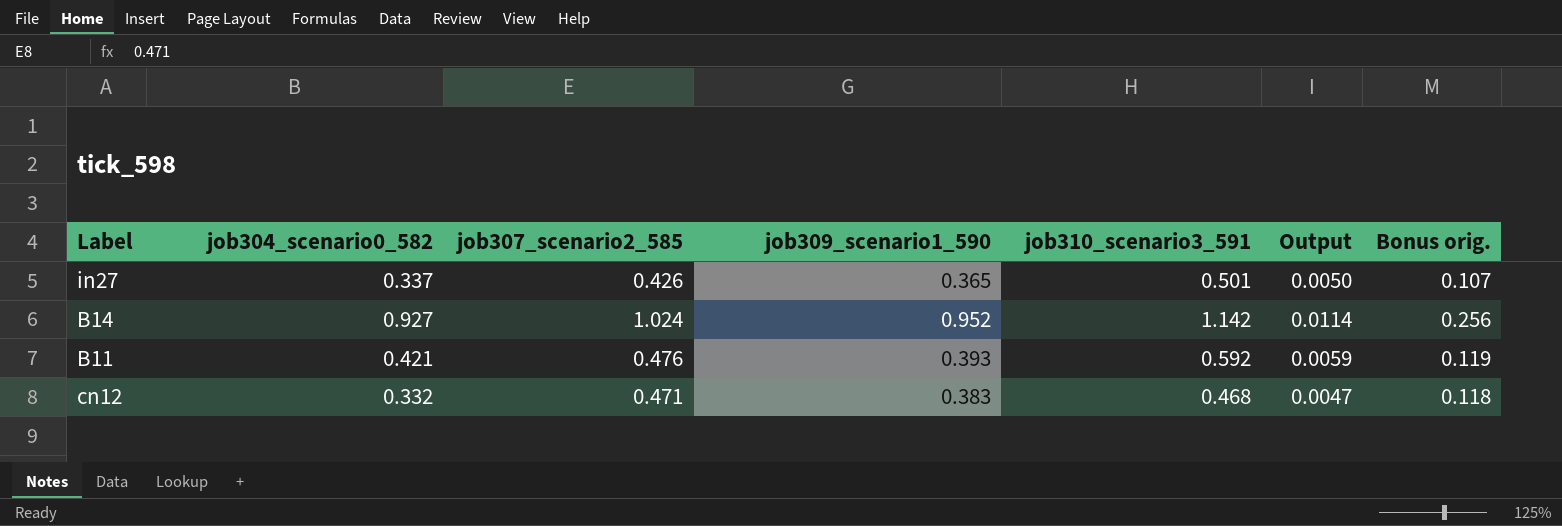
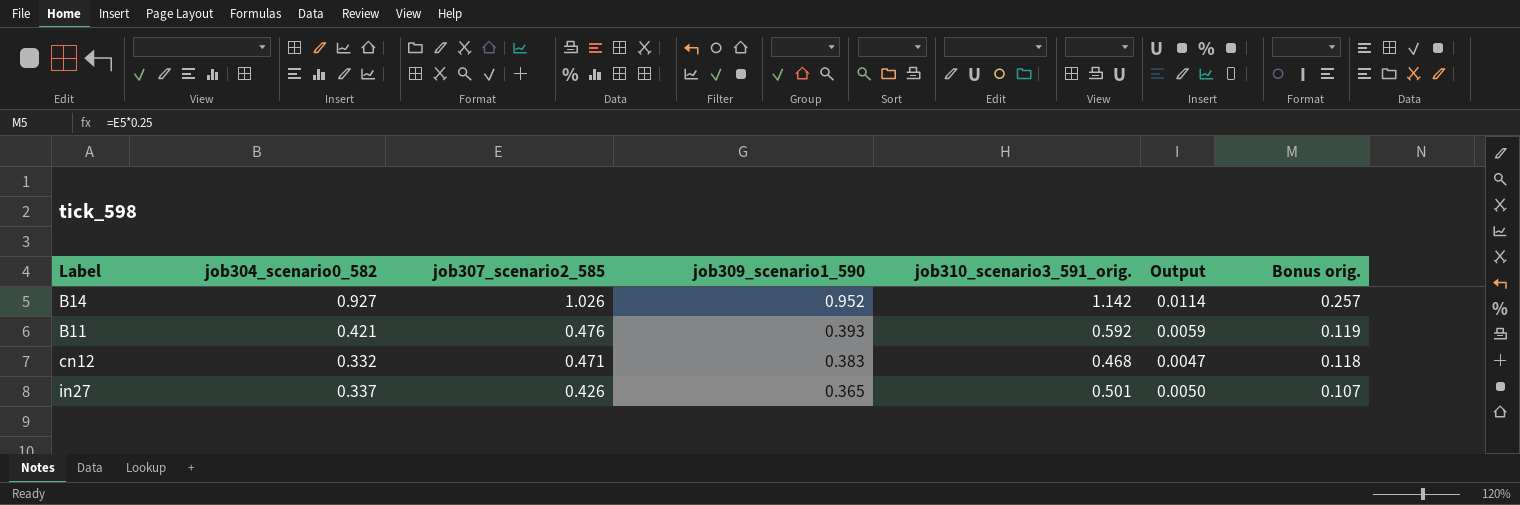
row order: none -> job307_scenario2_585 descending
column name: job310_scenario3_591 -> job310_scenario3_591_orig.
B14 | job307_scenario2_585: 1.024 -> 1.026
B14 | Bonus orig.: 0.256 -> 0.257

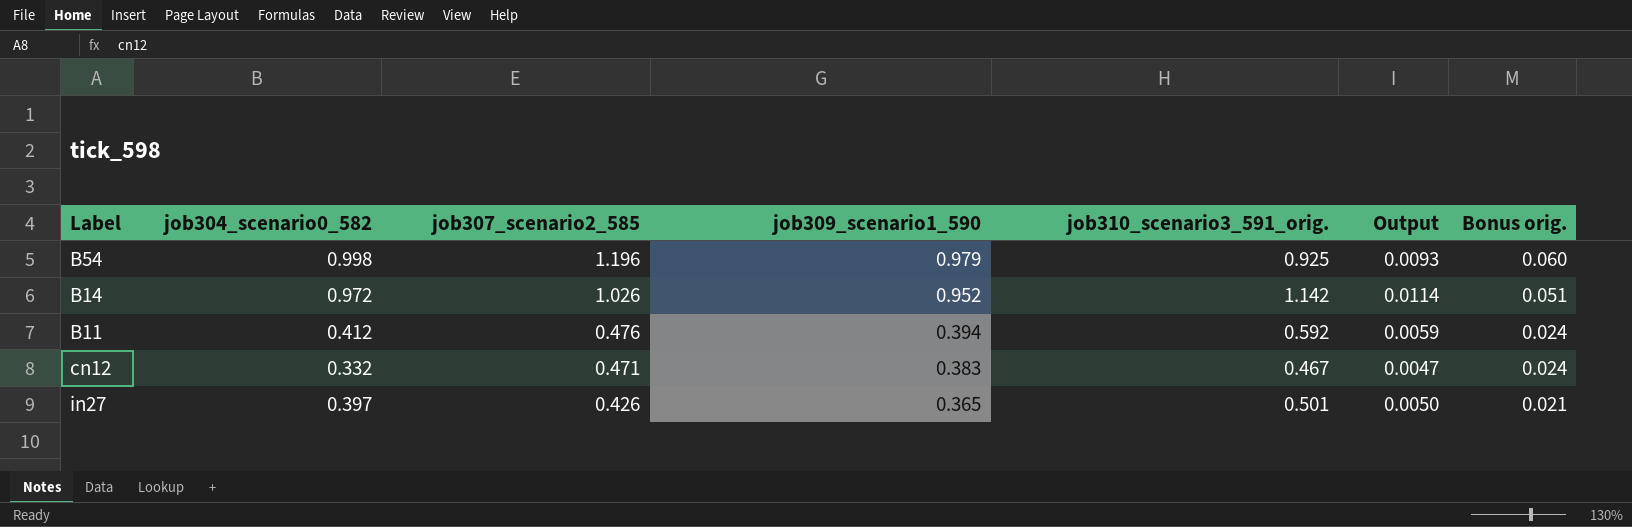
column Bonus orig. | formula: [job307_scenario2_585] * 0.25 -> [job307_scenario2_585] * 0.05
row B54: none -> 0.998 | 1.196 | 0.979 | 0.925 | 0.0093 | 0.060
B14 | job304_scenario0_582: 0.927 -> 0.972
B11 | job304_scenario0_582: 0.421 -> 0.412
B11 | job309_scenario1_590: 0.393 -> 0.394
cn12 | job310_scenario3_591_orig.: 0.468 -> 0.467
in27 | job304_scenario0_582: 0.337 -> 0.397

